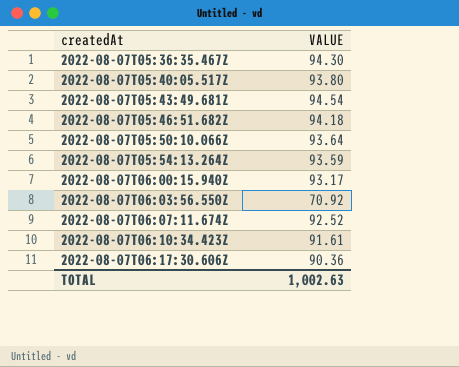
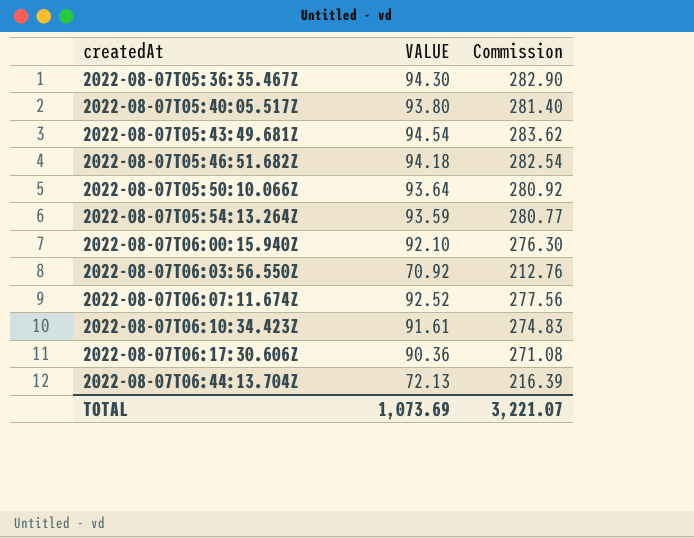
column Commission | formula: none -> [VALUE] * 3
2022-08-07T06:00:15.940Z | VALUE: 93.17 -> 92.10
row 2022-08-07T06:44:13.704Z: none -> 72.13 | 216.39
TOTAL | VALUE: 1,002.63 -> 1,073.69

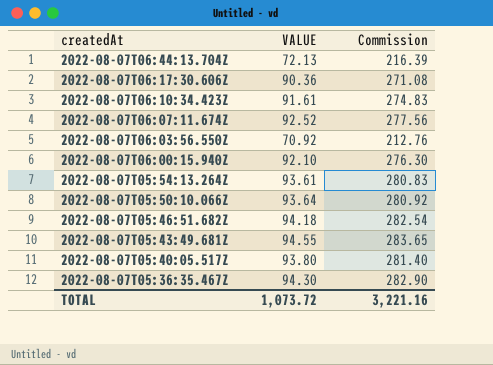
row order: createdAt ascending -> createdAt descending
2022-08-07T05:54:13.264Z | VALUE: 93.59 -> 93.61
2022-08-07T05:54:13.264Z | Commission: 280.77 -> 280.83
2022-08-07T05:43:49.681Z | VALUE: 94.54 -> 94.55
2022-08-07T05:43:49.681Z | Commission: 283.62 -> 283.65
TOTAL | VALUE: 1,073.69 -> 1,073.72
TOTAL | Commission: 3,221.07 -> 3,221.16

